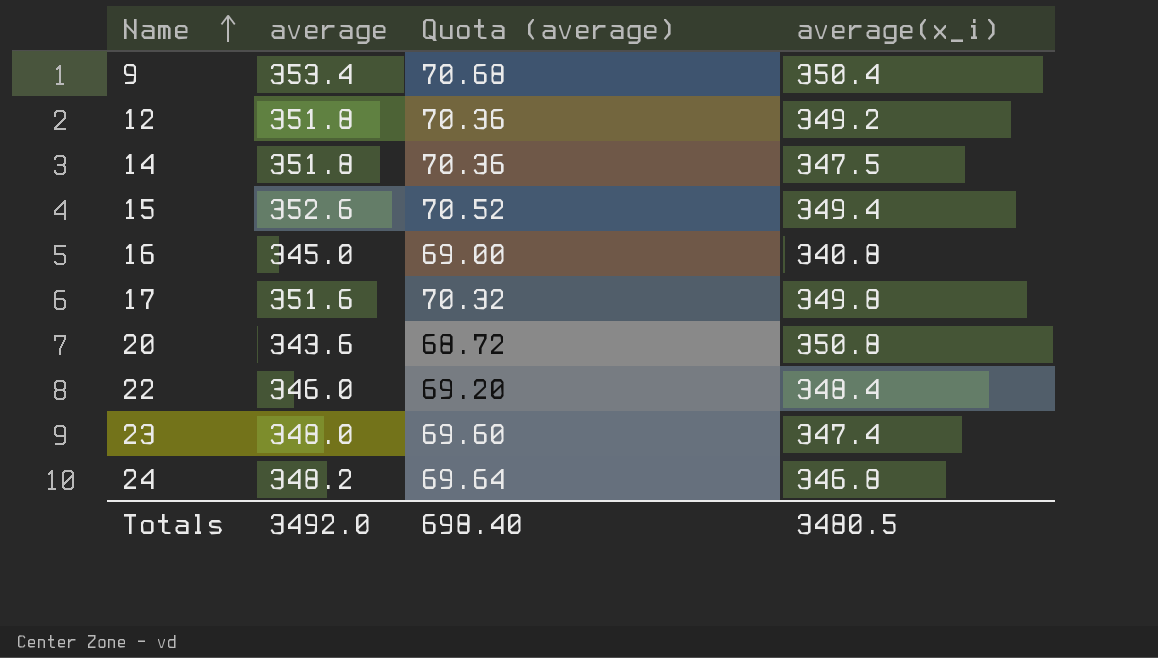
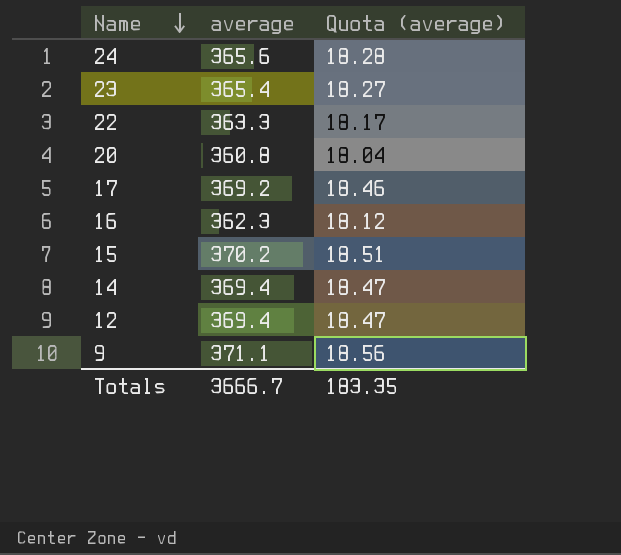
row order: Name ascending -> Name descending
column average(x_i) | position: 4 -> none
column Quota (average) | formula: [average] * 0.2 -> [average] * 0.05
24 | average: 348.2 -> 365.6
23 | average: 348.0 -> 365.4
22 | average: 346.0 -> 363.3
20 | average: 343.6 -> 360.8
17 | average: 351.6 -> 369.2
16 | average: 345.0 -> 362.3
15 | average: 352.6 -> 370.2
14 | average: 351.8 -> 369.4
12 | average: 351.8 -> 369.4
9 | average: 353.4 -> 371.1
Totals | average: 3492.0 -> 3666.7
Totals | Quota (average): 698.40 -> 183.35

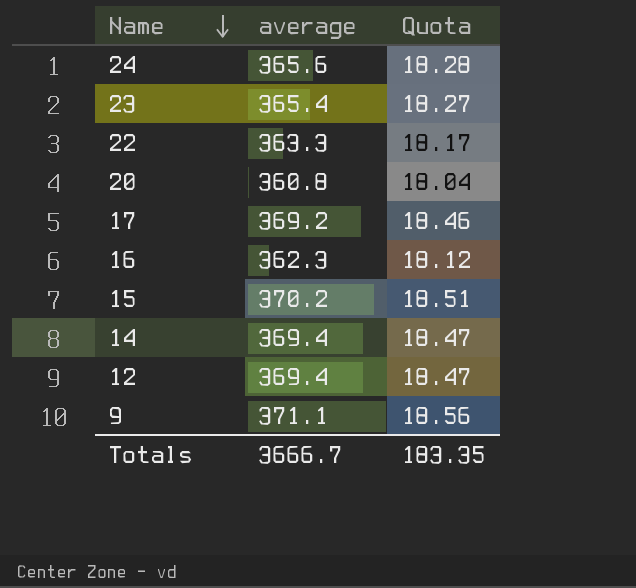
column name: Quota (average) -> Quota

